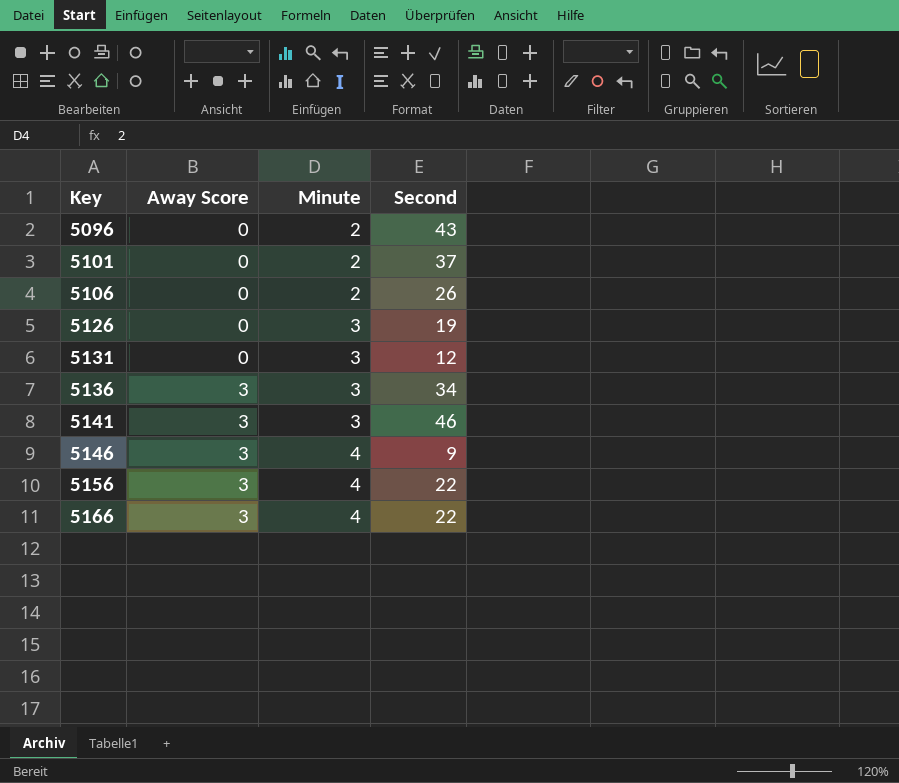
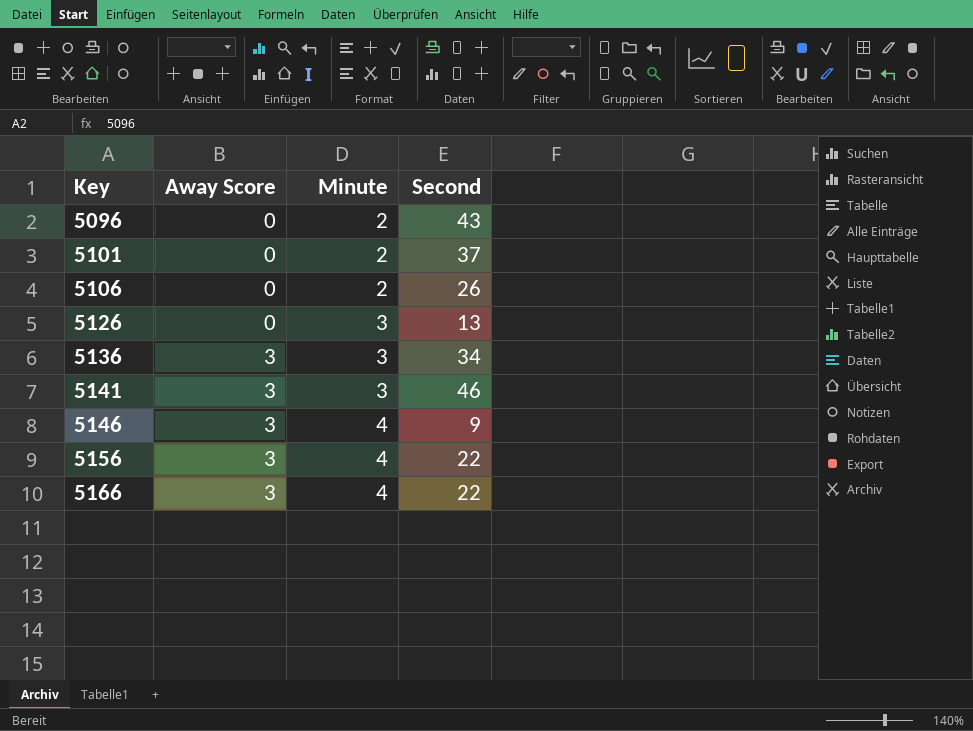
row 5131: 0 | 3 | 12 -> none
5126 | Second: 19 -> 13

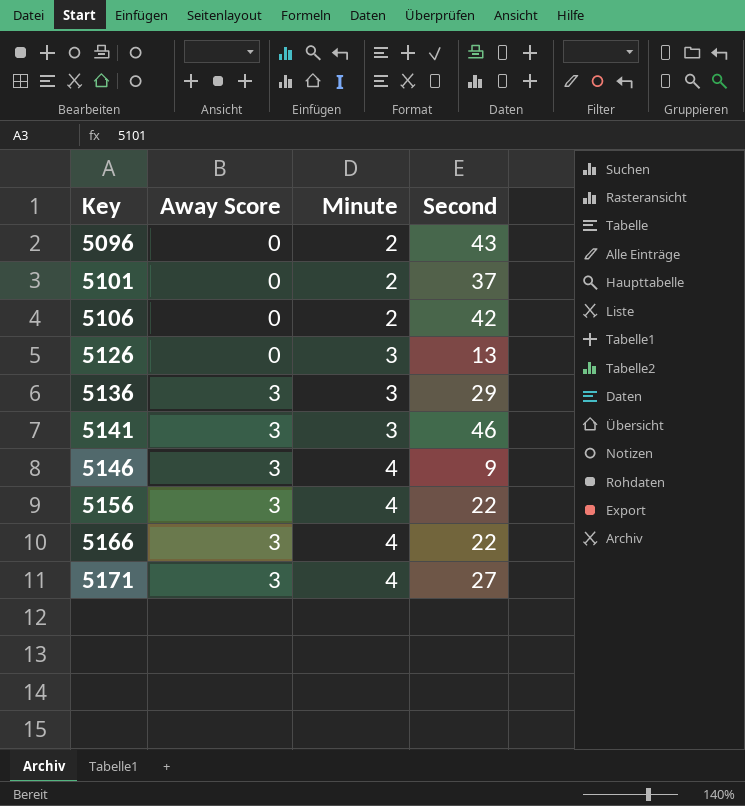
5106 | Second: 26 -> 42
5136 | Second: 34 -> 29
row 5171: none -> 3 | 4 | 27

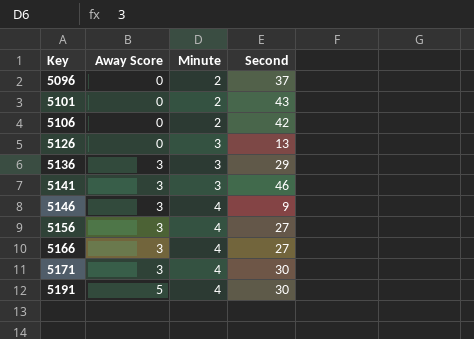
5096 | Second: 43 -> 37
5101 | Second: 37 -> 43
5156 | Second: 22 -> 27
5166 | Second: 22 -> 27
5171 | Second: 27 -> 30
row 5191: none -> 5 | 4 | 30

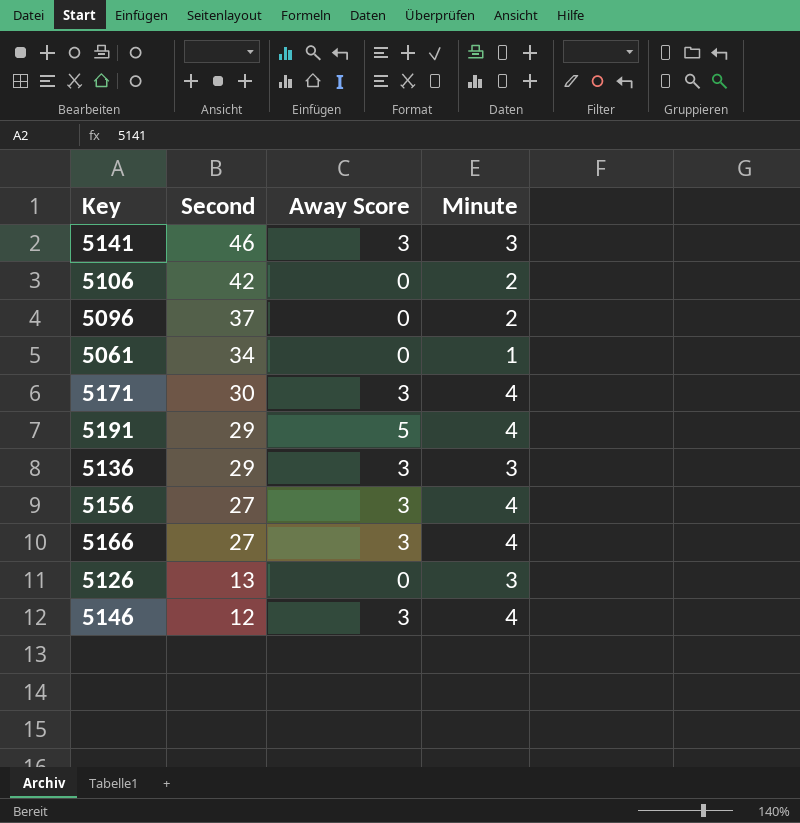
row order: Key ascending -> Second descending
column Second | position: 4 -> 2
row 5101: 0 | 2 | 43 -> none
row 5061: none -> 34 | 0 | 1
5191 | Second: 30 -> 29
5146 | Second: 9 -> 12

